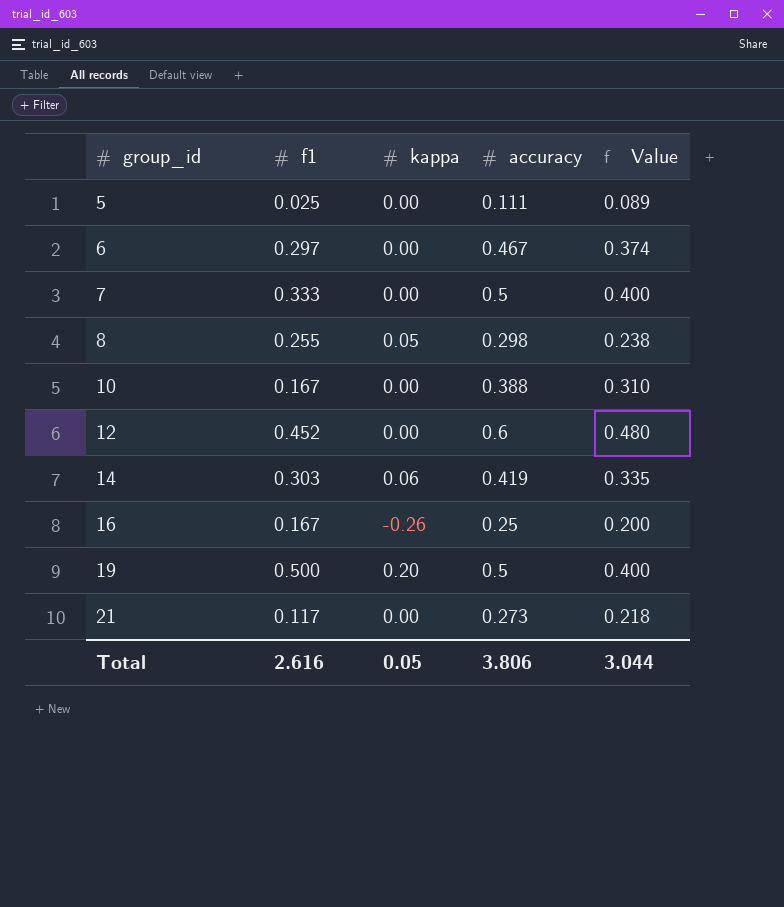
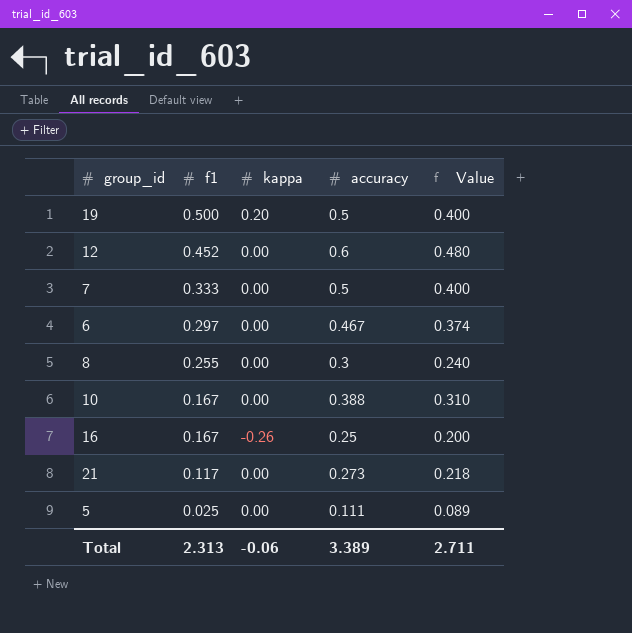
row order: group_id ascending -> f1 descending
row 14: 0.303 | 0.06 | 0.419 | 0.335 -> none
8 | kappa: 0.05 -> 0.00
8 | accuracy: 0.298 -> 0.3
8 | Value: 0.238 -> 0.240
Total | f1: 2.616 -> 2.313
Total | kappa: 0.05 -> -0.06
Total | accuracy: 3.806 -> 3.389
Total | Value: 3.044 -> 2.711

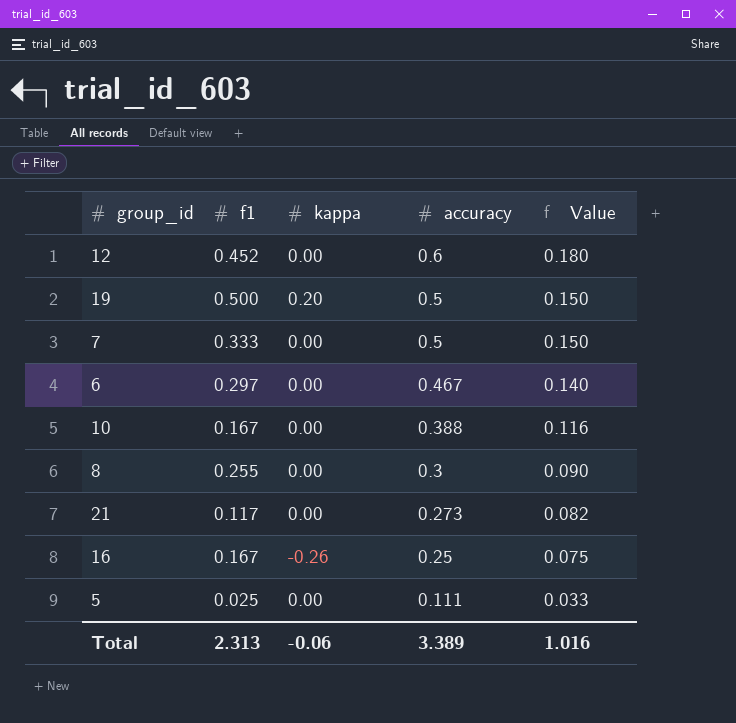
row order: f1 descending -> accuracy descending
column Value | formula: [accuracy] * 0.8 -> [accuracy] * 0.3
Total | Value: 2.711 -> 1.016

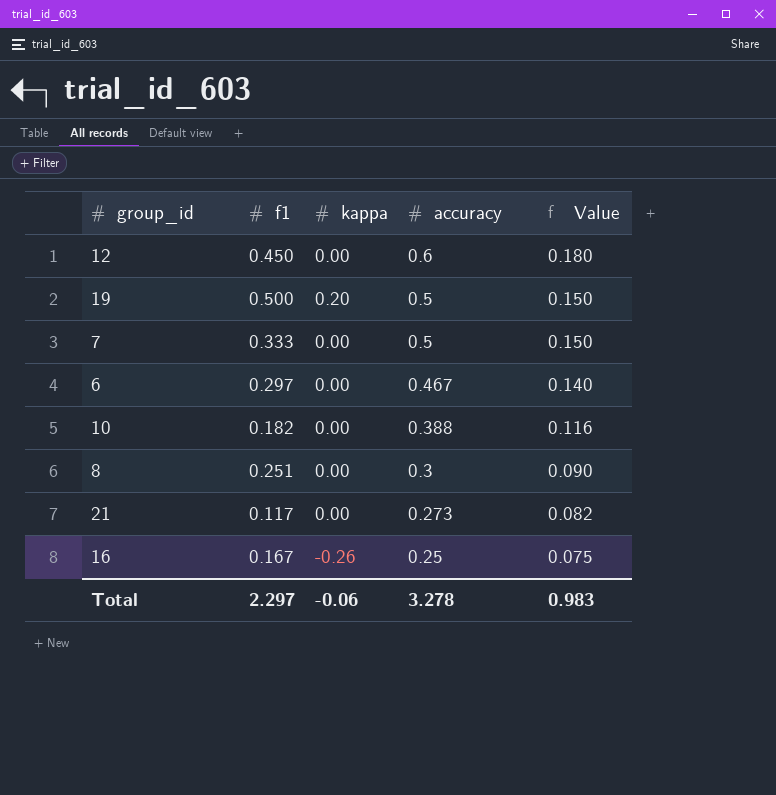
row 5: 0.025 | 0.00 | 0.111 | 0.033 -> none
12 | f1: 0.452 -> 0.450
10 | f1: 0.167 -> 0.182
8 | f1: 0.255 -> 0.251
Total | f1: 2.313 -> 2.297
Total | accuracy: 3.389 -> 3.278
Total | Value: 1.016 -> 0.983

